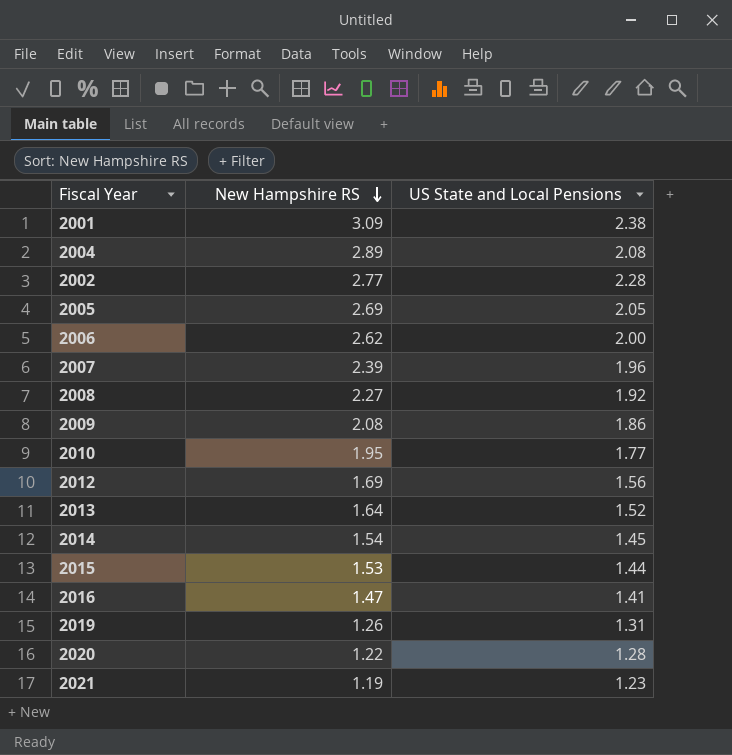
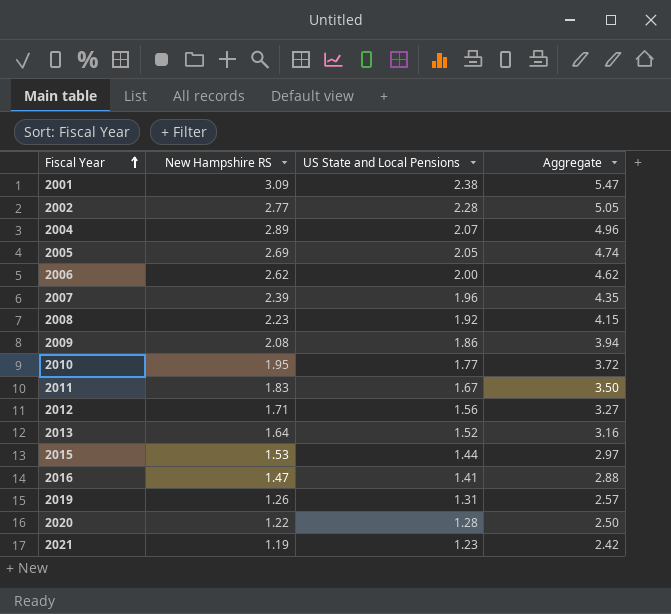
row order: New Hampshire RS descending -> Fiscal Year ascending
column Aggregate | formula: none -> [New Hampshire RS] + [US State and Local Pensions]
row 2014: 1.54 | 1.45 -> none
2004 | US State and Local Pensions: 2.08 -> 2.07
2008 | New Hampshire RS: 2.27 -> 2.23
row 2011: none -> 1.83 | 1.67 | 3.50
2012 | New Hampshire RS: 1.69 -> 1.71

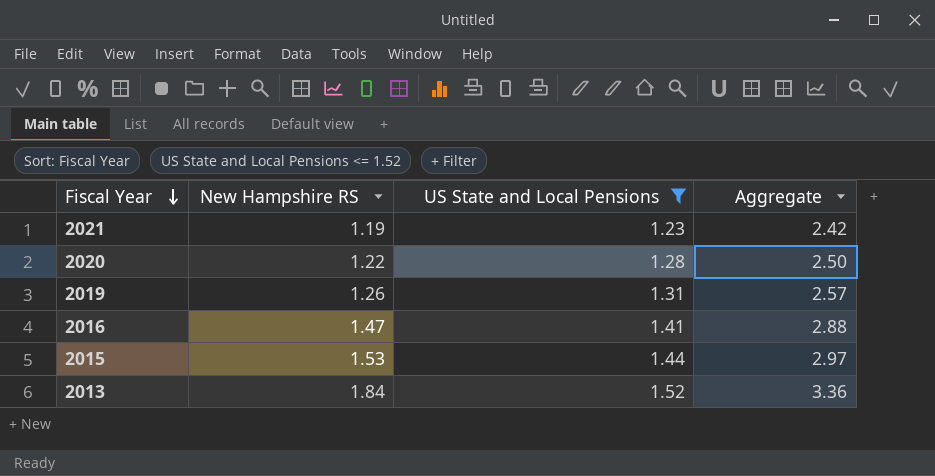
filter: none -> US State and Local Pensions <= 1.52
row order: Fiscal Year ascending -> Fiscal Year descending
2013 | New Hampshire RS: 1.64 -> 1.84
2013 | Aggregate: 3.16 -> 3.36

